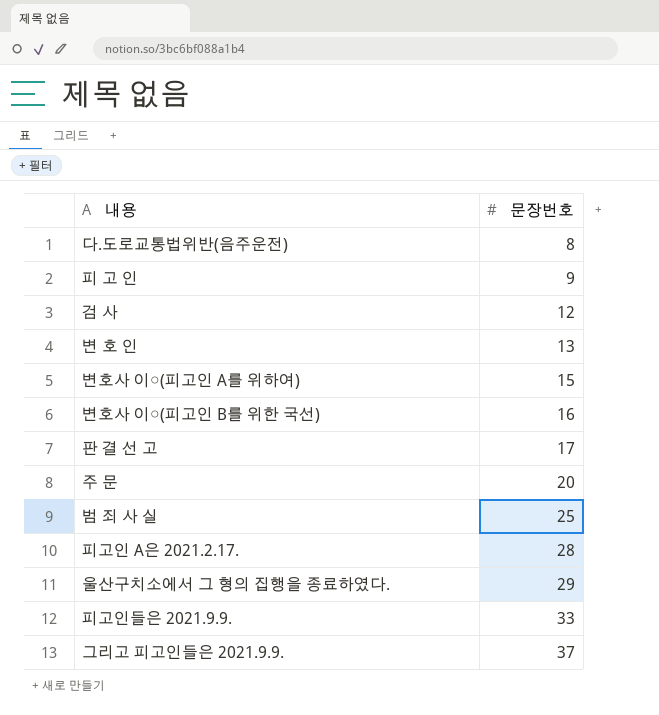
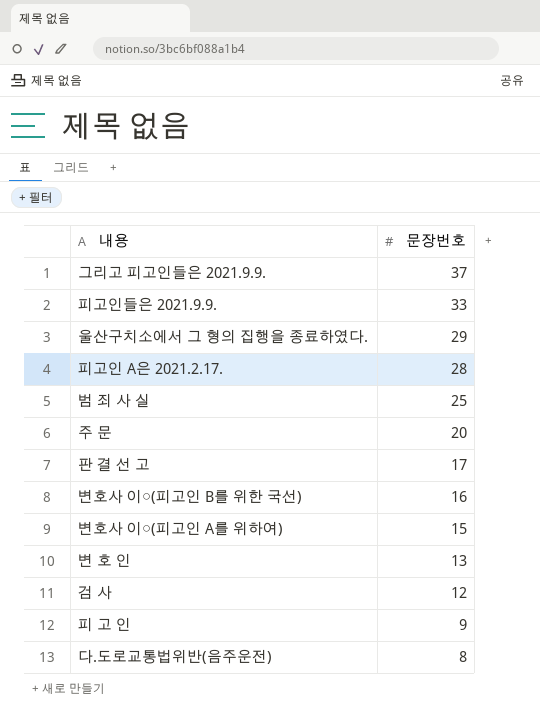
row order: 문장번호 ascending -> 문장번호 descending

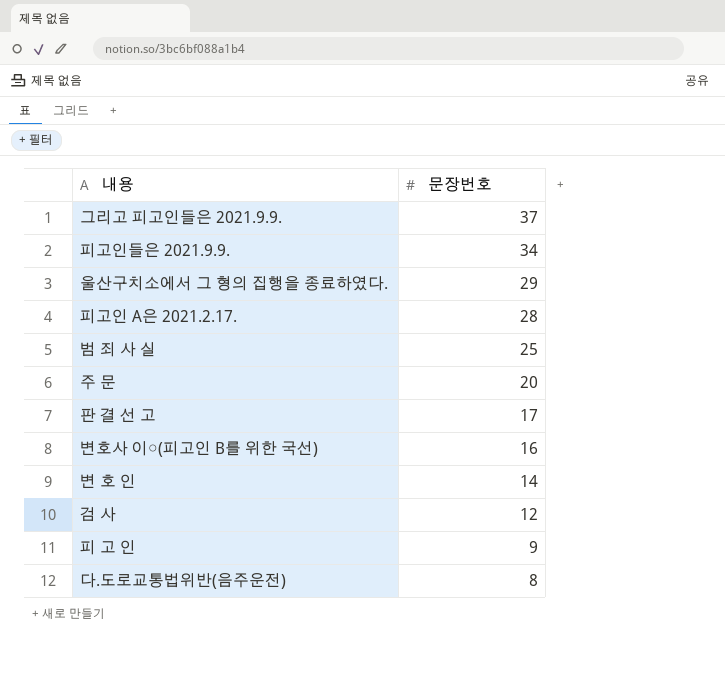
row 변호사 이○(피고인 A를 위하여): 15 -> none
피고인들은 2021.9.9. | 문장번호: 33 -> 34
변 호 인 | 문장번호: 13 -> 14

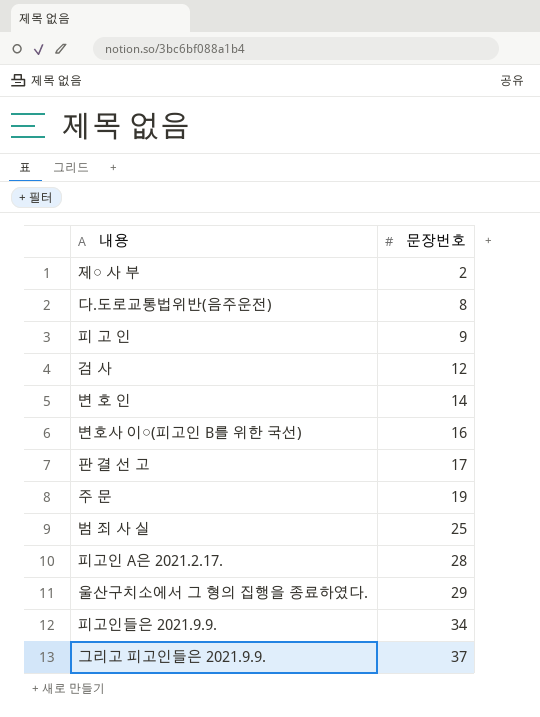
row order: 문장번호 descending -> 문장번호 ascending
row 제○ 사 부: none -> 2
주 문 | 문장번호: 20 -> 19

